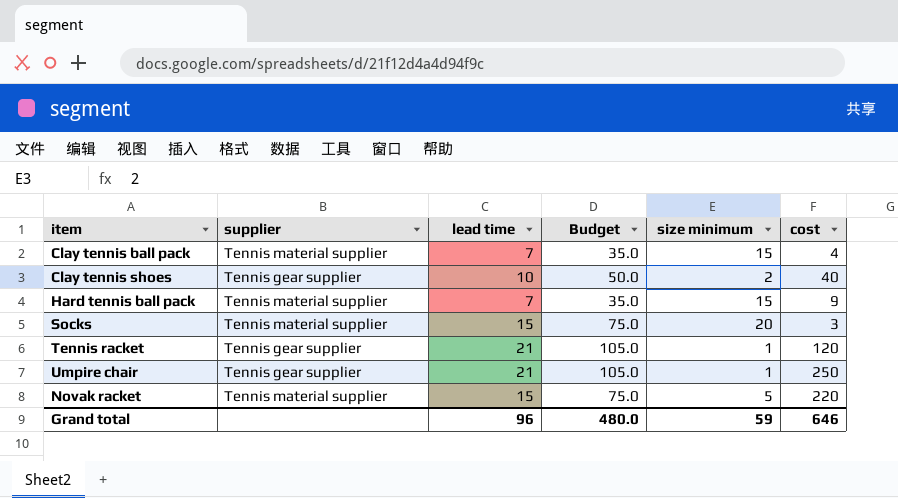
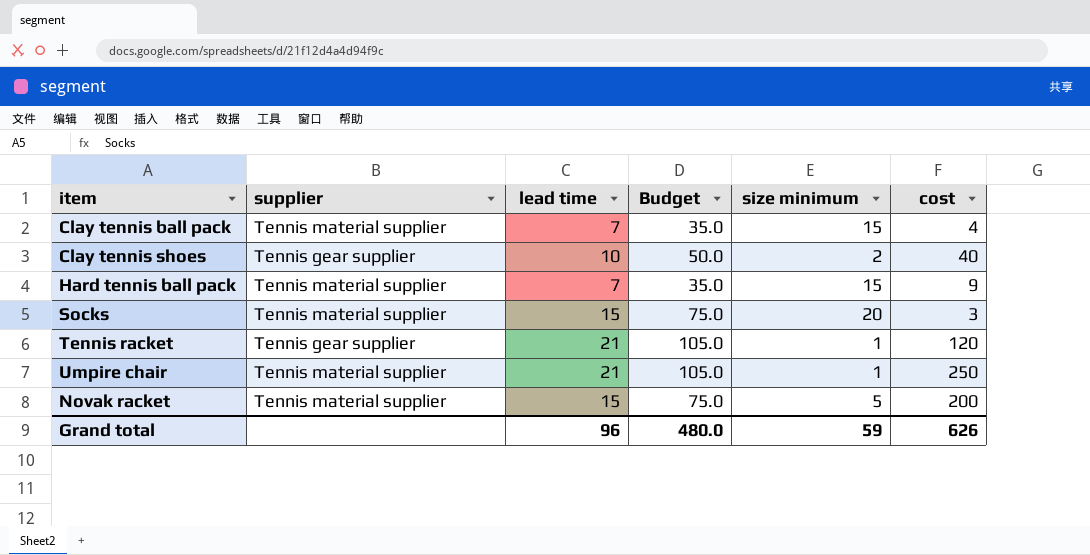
Umpire chair | supplier: Tennis gear supplier -> Tennis material supplier
Novak racket | cost: 220 -> 200
Grand total | cost: 646 -> 626

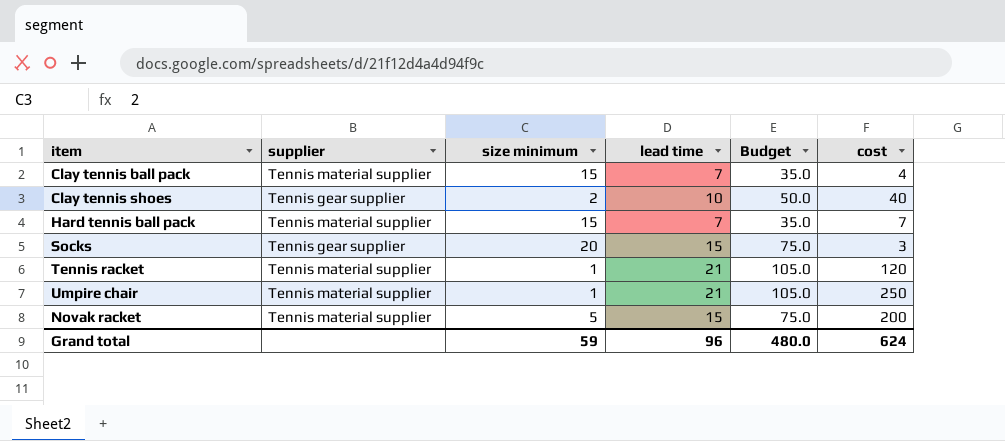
column size minimum | position: 5 -> 3
Hard tennis ball pack | cost: 9 -> 7
Socks | supplier: Tennis material supplier -> Tennis gear supplier
Tennis racket | supplier: Tennis gear supplier -> Tennis material supplier
Grand total | cost: 626 -> 624

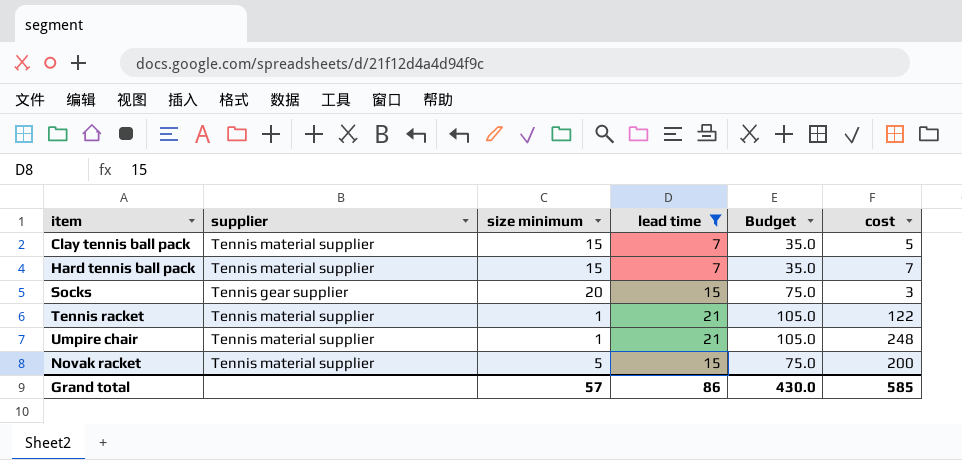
filter: none -> lead time != 10
Clay tennis ball pack | cost: 4 -> 5
Tennis racket | cost: 120 -> 122
Umpire chair | cost: 250 -> 248
Grand total | size minimum: 59 -> 57
Grand total | lead time: 96 -> 86
Grand total | Budget: 480.0 -> 430.0
Grand total | cost: 624 -> 585

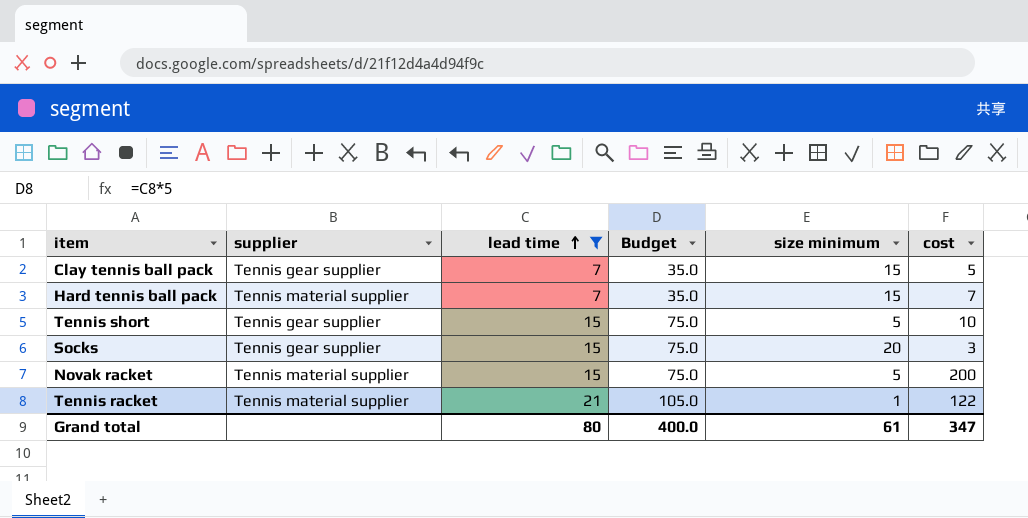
row order: none -> lead time ascending
column size minimum | position: 3 -> 5
row Umpire chair: Tennis material supplier | 1 | 21 | 105.0 | 248 -> none
Clay tennis ball pack | supplier: Tennis material supplier -> Tennis gear supplier
row Tennis short: none -> Tennis gear supplier | 15 | 75.0 | 5 | 10
Grand total | lead time: 86 -> 80
Grand total | Budget: 430.0 -> 400.0
Grand total | size minimum: 57 -> 61
Grand total | cost: 585 -> 347

